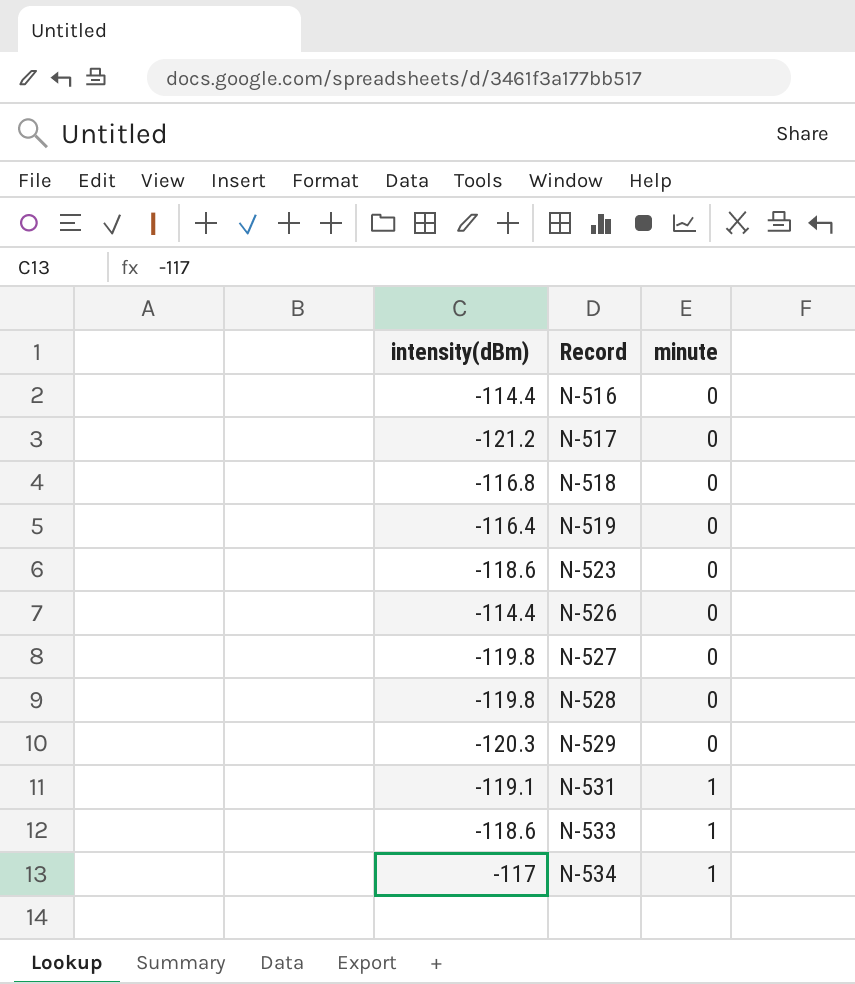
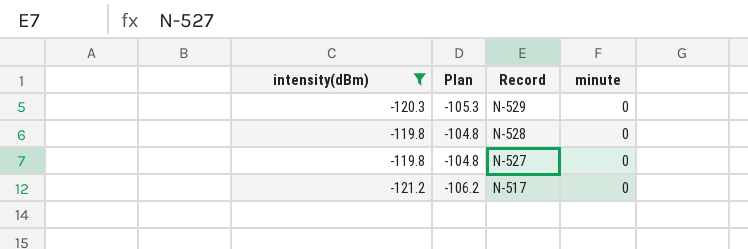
filter: none -> intensity(dBm) <= -119.8
row order: Record ascending -> Record descending
column Plan | formula: none -> [intensity(dBm)] + 15

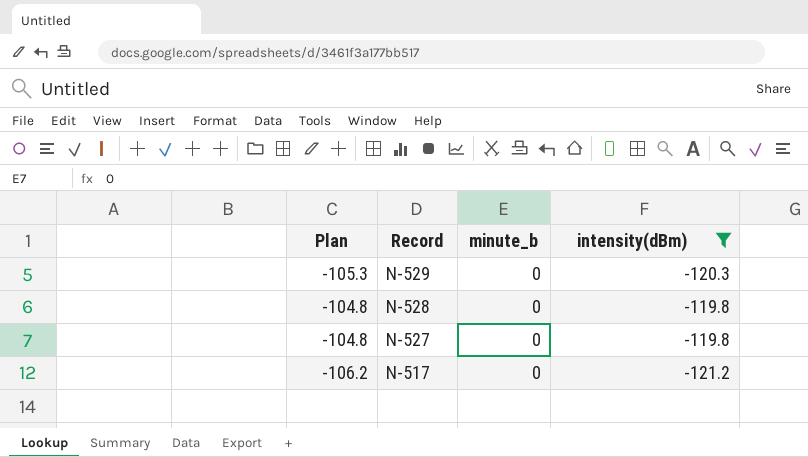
column name: minute -> minute_b
column intensity(dBm) | position: 1 -> 4

